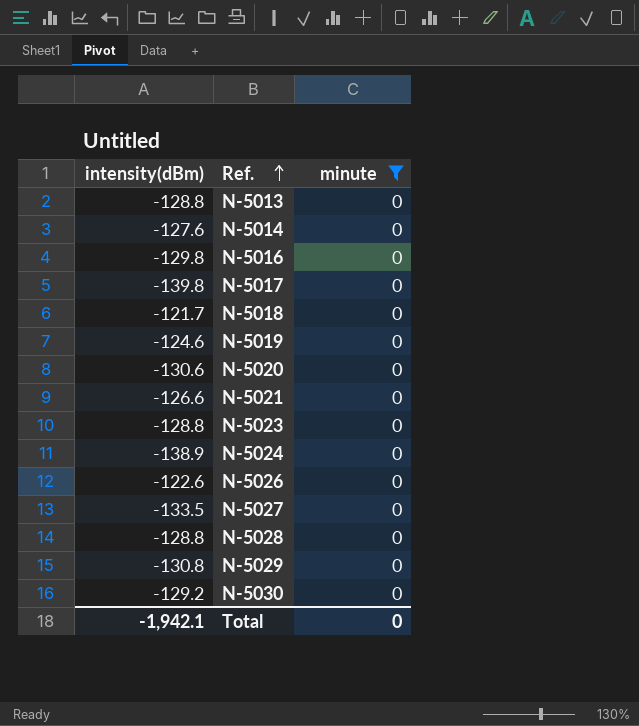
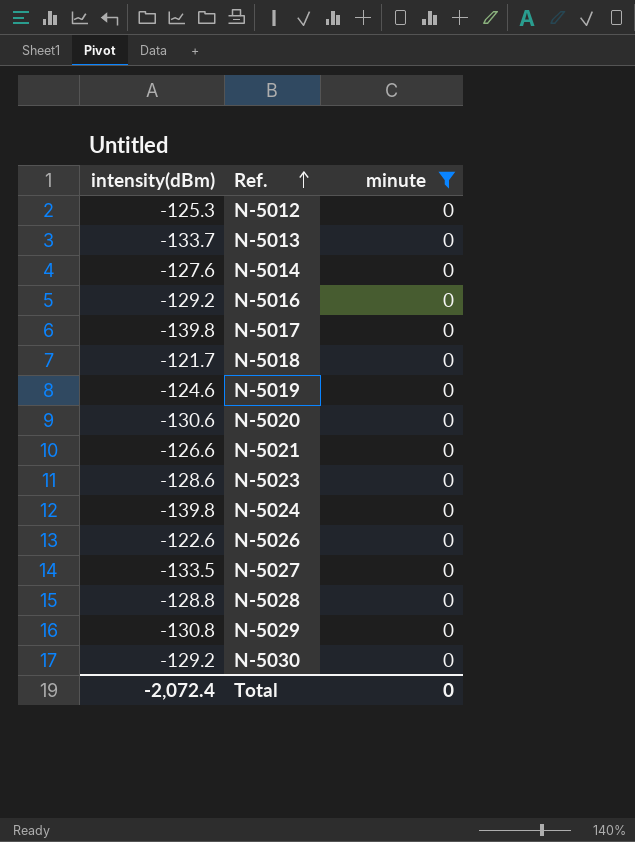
row N-5012: none -> -125.3 | 0
N-5013 | intensity(dBm): -128.8 -> -133.7
N-5016 | intensity(dBm): -129.8 -> -129.2
N-5023 | intensity(dBm): -128.8 -> -128.6
N-5024 | intensity(dBm): -138.9 -> -139.8
Total | intensity(dBm): -1,942.1 -> -2,072.4

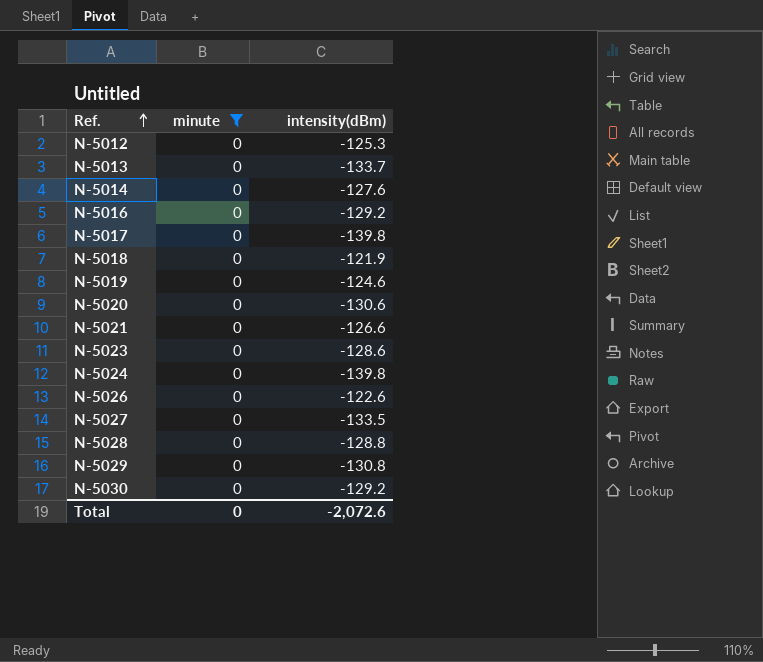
column intensity(dBm) | position: 1 -> 3
N-5018 | intensity(dBm): -121.7 -> -121.9
Total | intensity(dBm): -2,072.4 -> -2,072.6

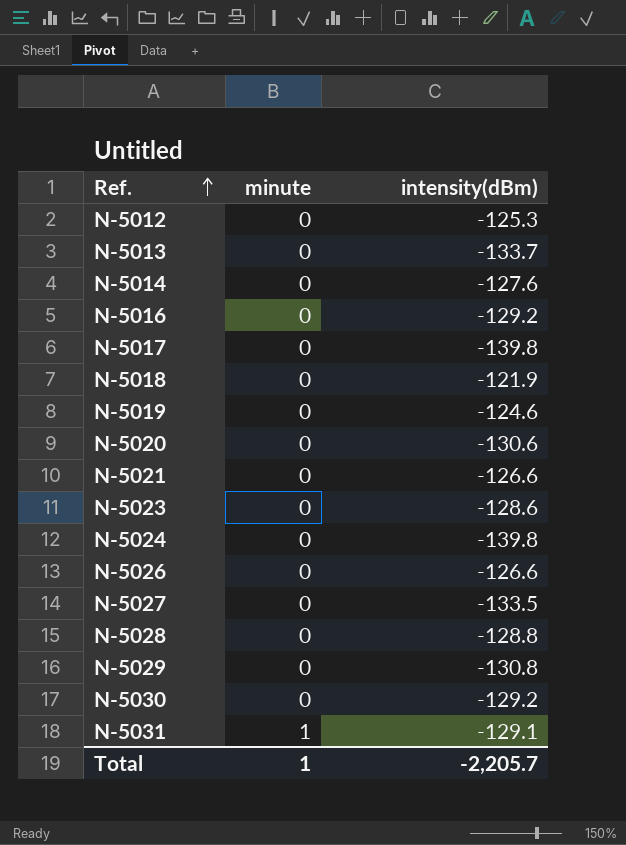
filter: minute = 0 -> none
N-5026 | intensity(dBm): -122.6 -> -126.6
Total | minute: 0 -> 1
Total | intensity(dBm): -2,072.6 -> -2,205.7

